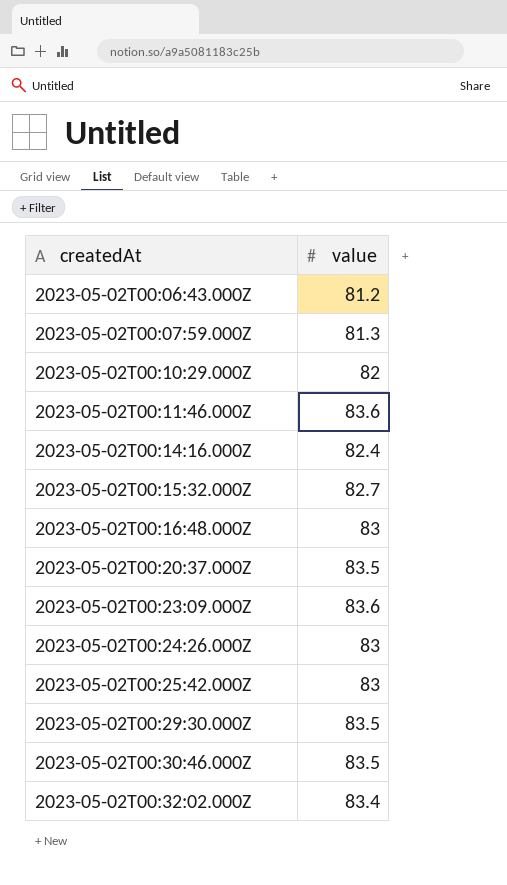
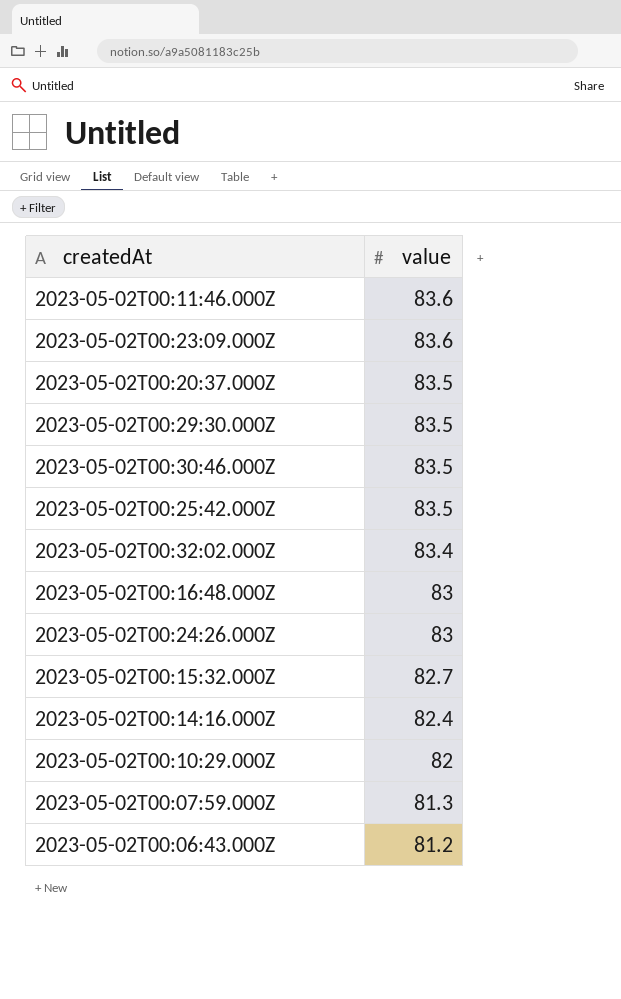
row order: createdAt ascending -> value descending
2023-05-02T00:25:42.000Z | value: 83 -> 83.5

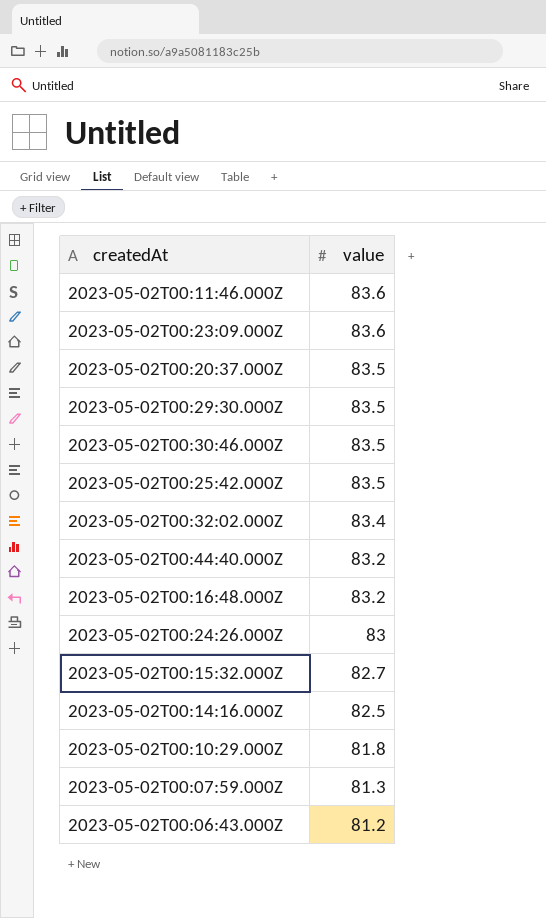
row 2023-05-02T00:44:40.000Z: none -> 83.2
2023-05-02T00:16:48.000Z | value: 83 -> 83.2
2023-05-02T00:14:16.000Z | value: 82.4 -> 82.5
2023-05-02T00:10:29.000Z | value: 82 -> 81.8

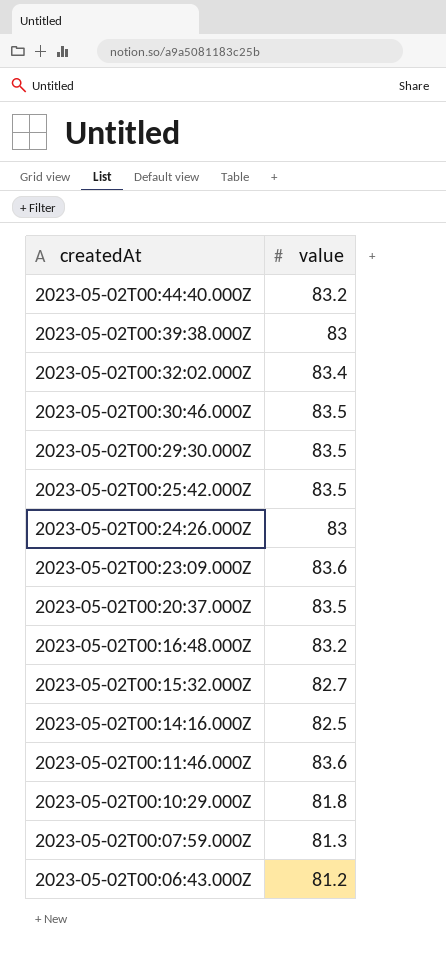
row order: value descending -> createdAt descending
row 2023-05-02T00:39:38.000Z: none -> 83

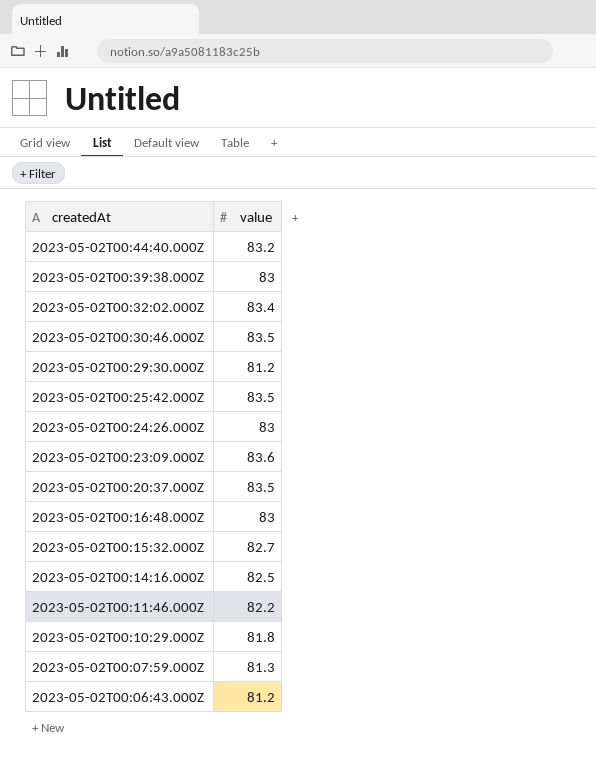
2023-05-02T00:29:30.000Z | value: 83.5 -> 81.2
2023-05-02T00:16:48.000Z | value: 83.2 -> 83
2023-05-02T00:11:46.000Z | value: 83.6 -> 82.2

